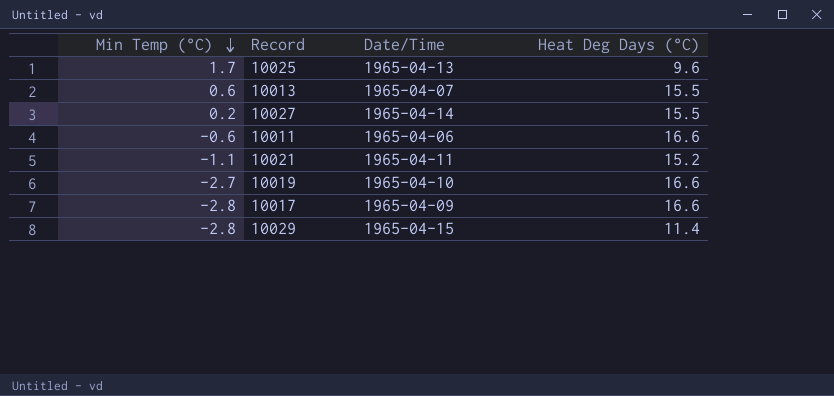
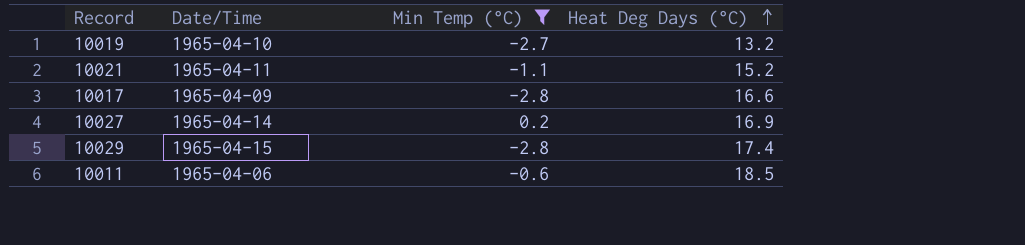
filter: none -> Min Temp (°C) <= 0.2
row order: Min Temp (°C) descending -> Heat Deg Days (°C) ascending
column Min Temp (°C) | position: 1 -> 3
10019 | Heat Deg Days (°C): 16.6 -> 13.2
10027 | Heat Deg Days (°C): 15.5 -> 16.9
10029 | Heat Deg Days (°C): 11.4 -> 17.4
10011 | Heat Deg Days (°C): 16.6 -> 18.5

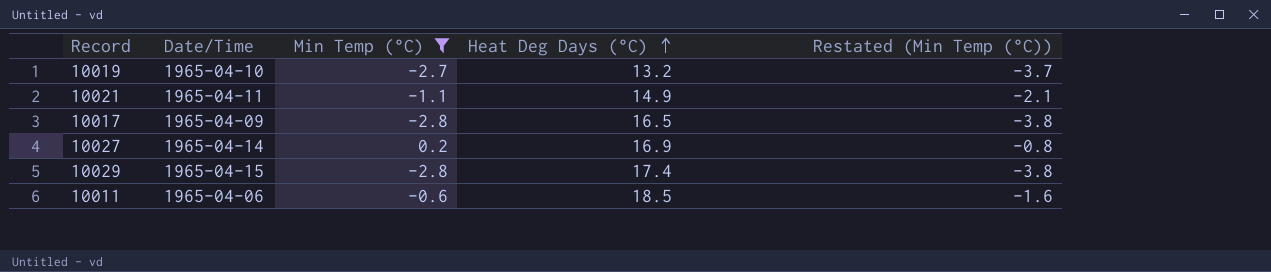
column Restated (Min Temp (°C)) | formula: none -> [Min Temp (°C)] - 1
10021 | Heat Deg Days (°C): 15.2 -> 14.9
10017 | Heat Deg Days (°C): 16.6 -> 16.5

